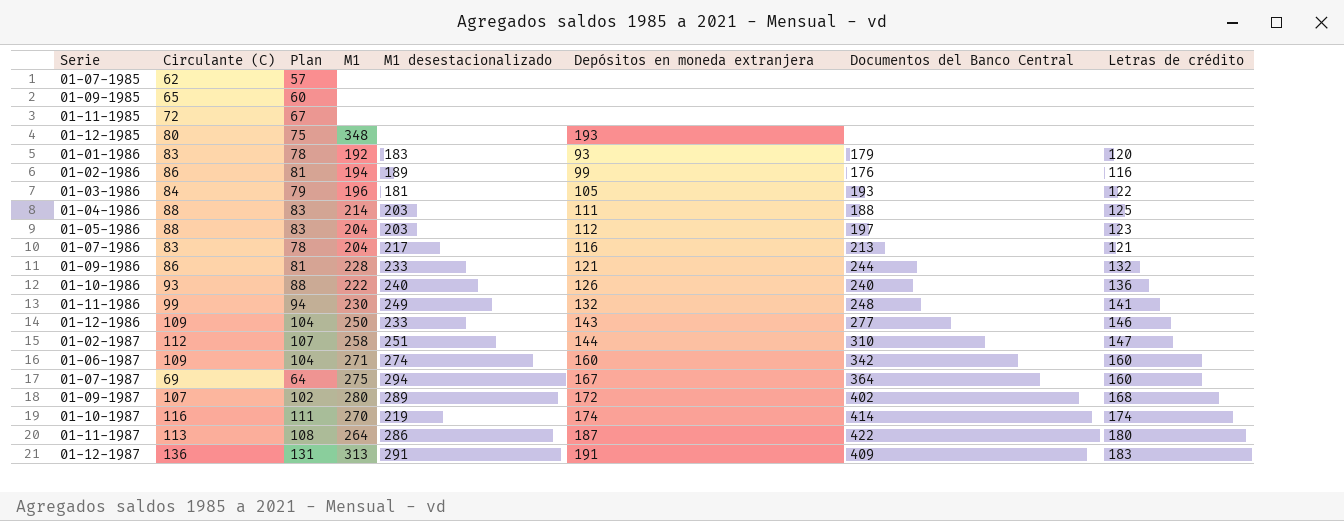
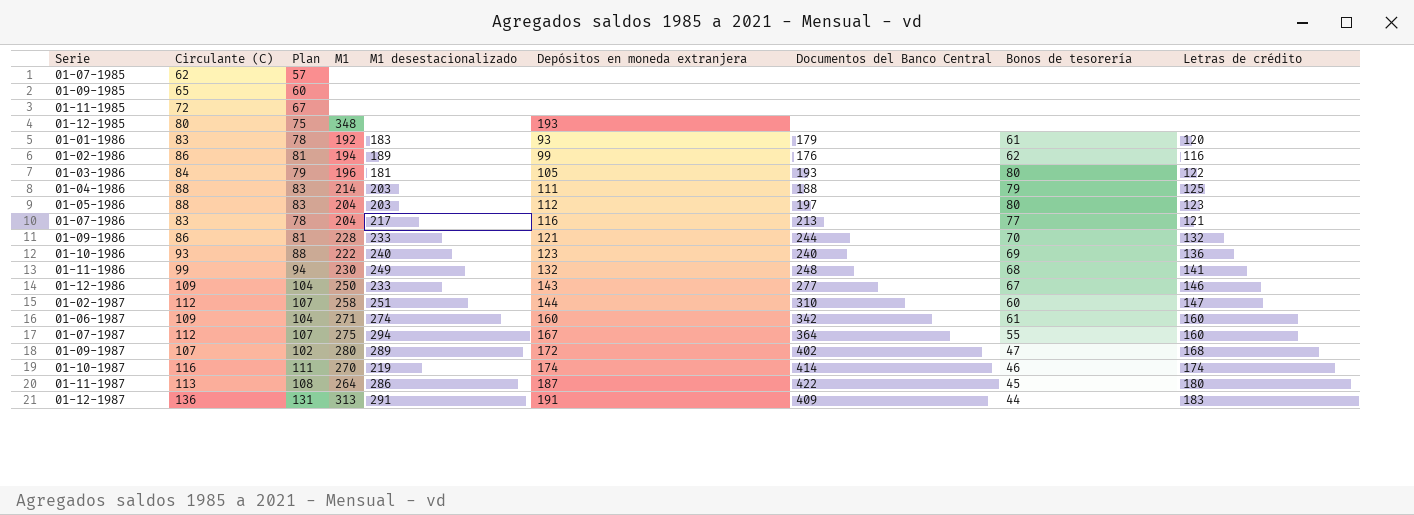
column Bonos de tesorería | position: none -> 8
01-10-1986 | Depósitos en moneda extranjera: 126 -> 123
01-07-1987 | Circulante (C): 69 -> 112
01-07-1987 | Plan: 64 -> 107

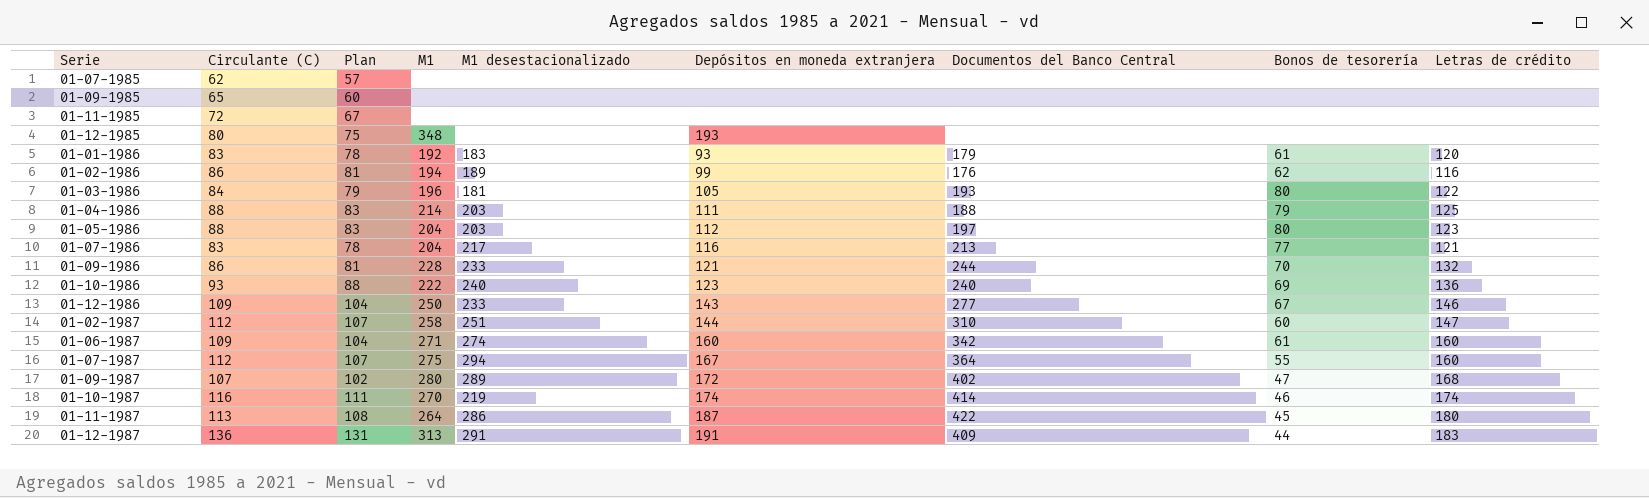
row 01-11-1986: 99 | 94 | 230 | 249 | 132 | 248 | 68 | 141 -> none

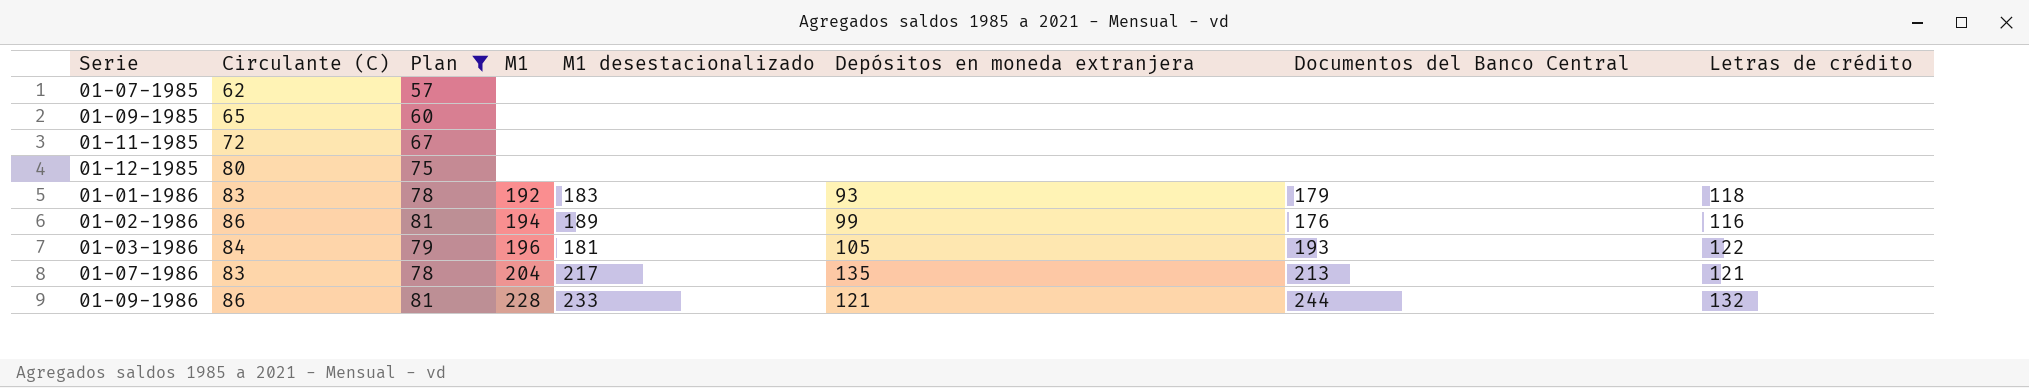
filter: none -> Plan <= 81
column Bonos de tesorería | position: 8 -> none
01-12-1985 | M1: 348 -> none
01-12-1985 | Depósitos en moneda extranjera: 193 -> none
01-01-1986 | Letras de crédito: 120 -> 118
01-07-1986 | Depósitos en moneda extranjera: 116 -> 135

